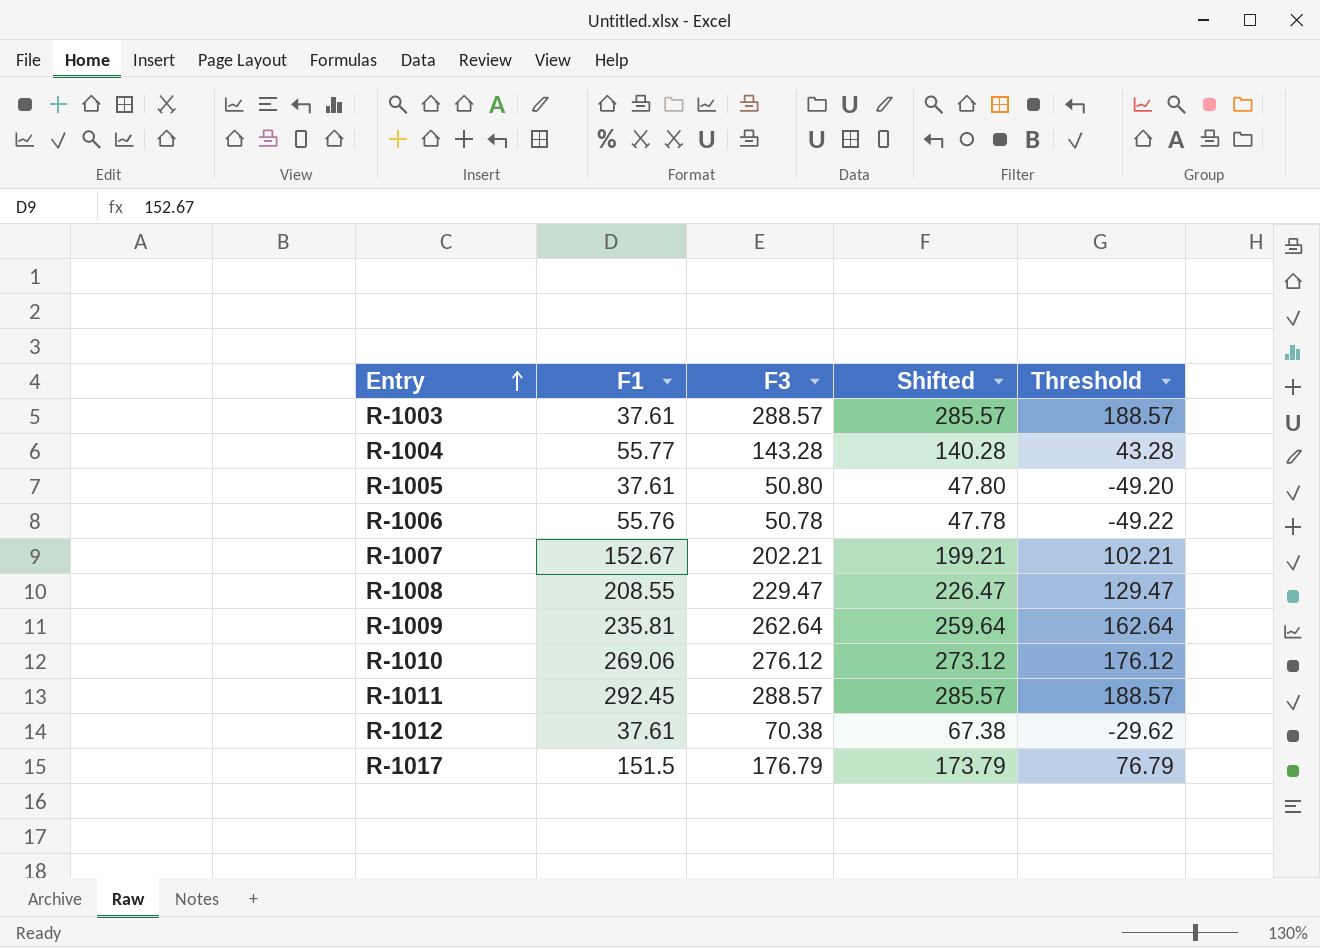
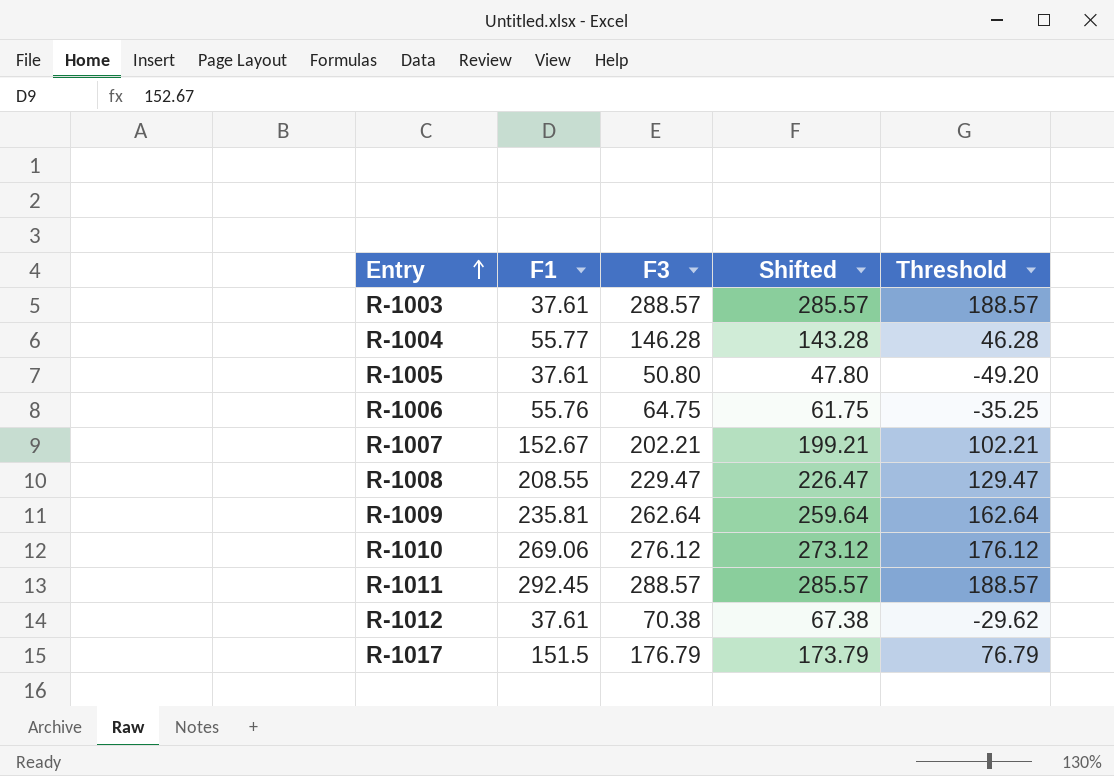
R-1004 | F3: 143.28 -> 146.28
R-1004 | Shifted: 140.28 -> 143.28
R-1004 | Threshold: 43.28 -> 46.28
R-1006 | F3: 50.78 -> 64.75
R-1006 | Shifted: 47.78 -> 61.75
R-1006 | Threshold: -49.22 -> -35.25

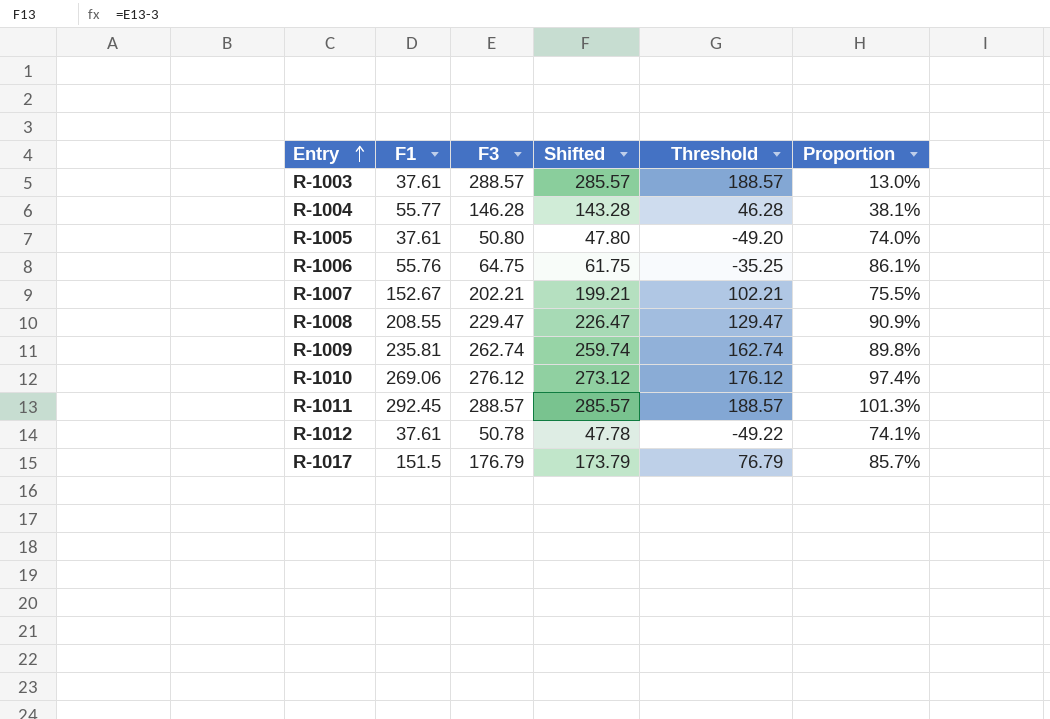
column Proportion | formula: none -> [F1] / [F3]
R-1009 | F3: 262.64 -> 262.74
R-1009 | Shifted: 259.64 -> 259.74
R-1009 | Threshold: 162.64 -> 162.74
R-1012 | F3: 70.38 -> 50.78
R-1012 | Shifted: 67.38 -> 47.78
R-1012 | Threshold: -29.62 -> -49.22

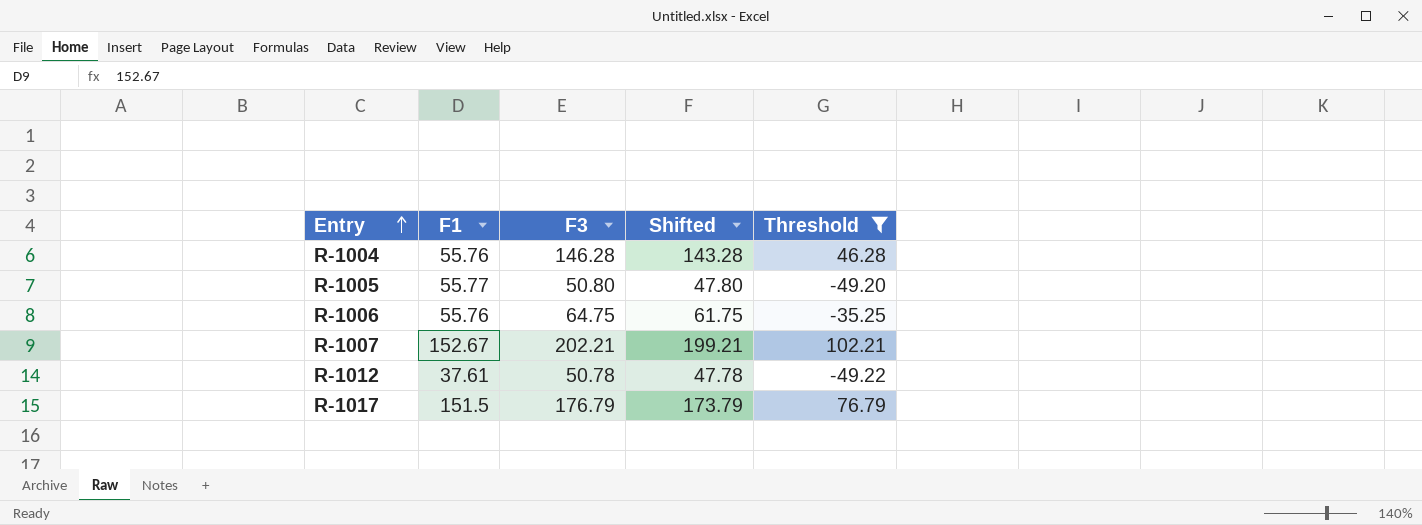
filter: none -> Threshold <= 102.21
column Proportion | formula: [F1] / [F3] -> none
R-1004 | F1: 55.77 -> 55.76
R-1005 | F1: 37.61 -> 55.77

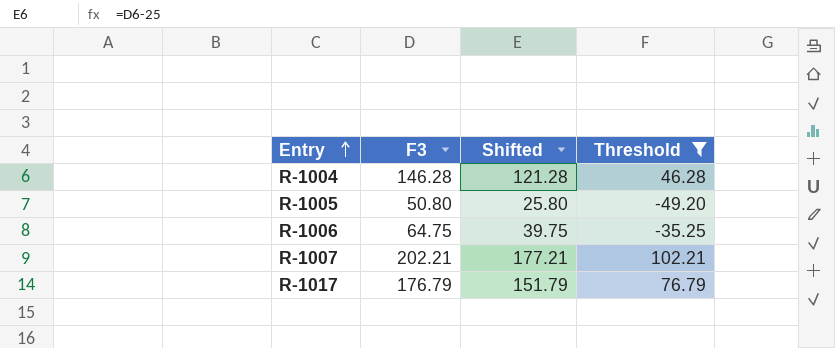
column F1 | position: 2 -> none
column Shifted | formula: [F3] - 3 -> [F3] - 25
row R-1012: 37.61 | 50.78 | 47.78 | -49.22 -> none

